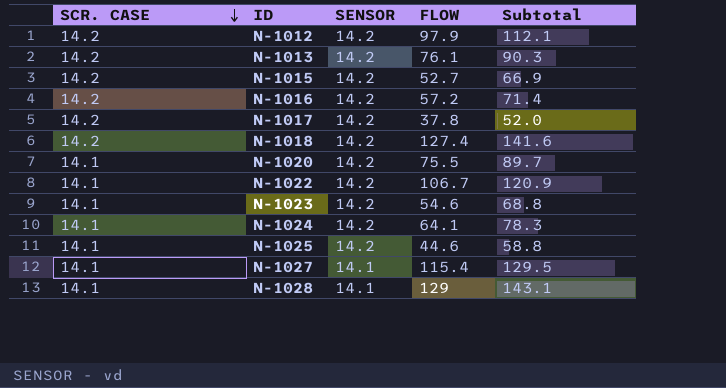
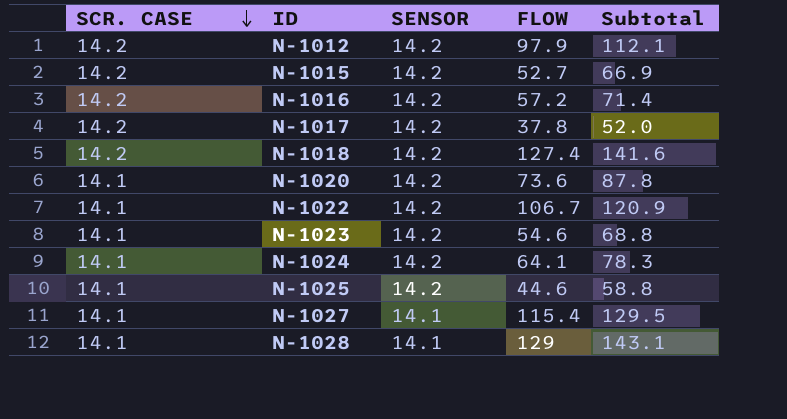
row N-1013: 14.2 | 14.2 | 76.1 | 90.3 -> none
N-1020 | FLOW: 75.5 -> 73.6
N-1020 | Subtotal: 89.7 -> 87.8

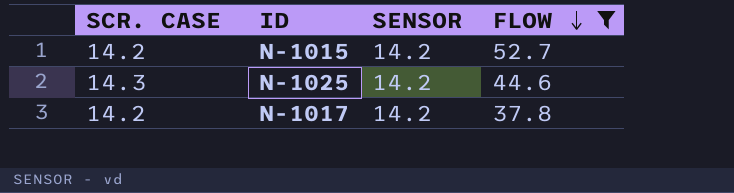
filter: none -> FLOW <= 52.7
row order: SCR. CASE descending -> FLOW descending
column Subtotal | formula: [SENSOR] + [FLOW] -> none
N-1025 | SCR. CASE: 14.1 -> 14.3

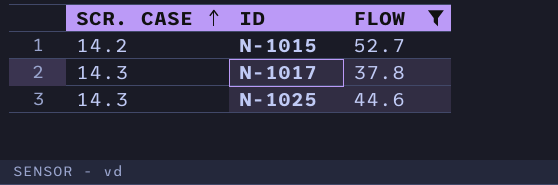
row order: FLOW descending -> SCR. CASE ascending
column SENSOR | position: 3 -> none
N-1017 | SCR. CASE: 14.2 -> 14.3

